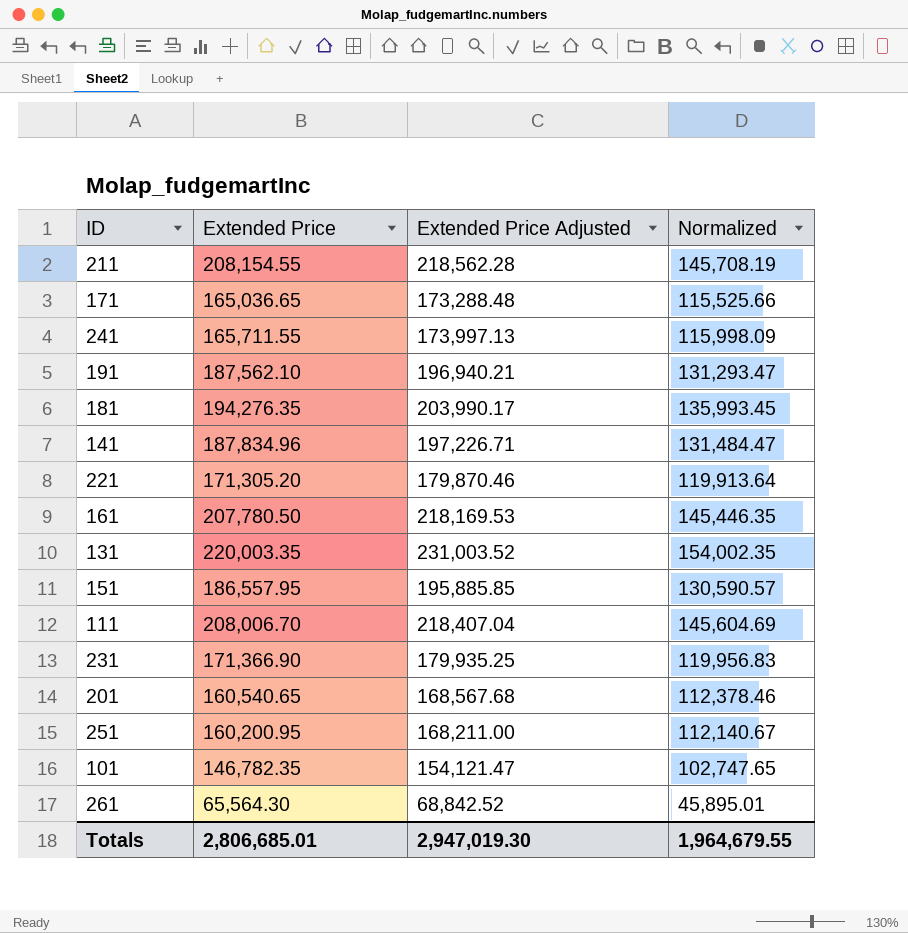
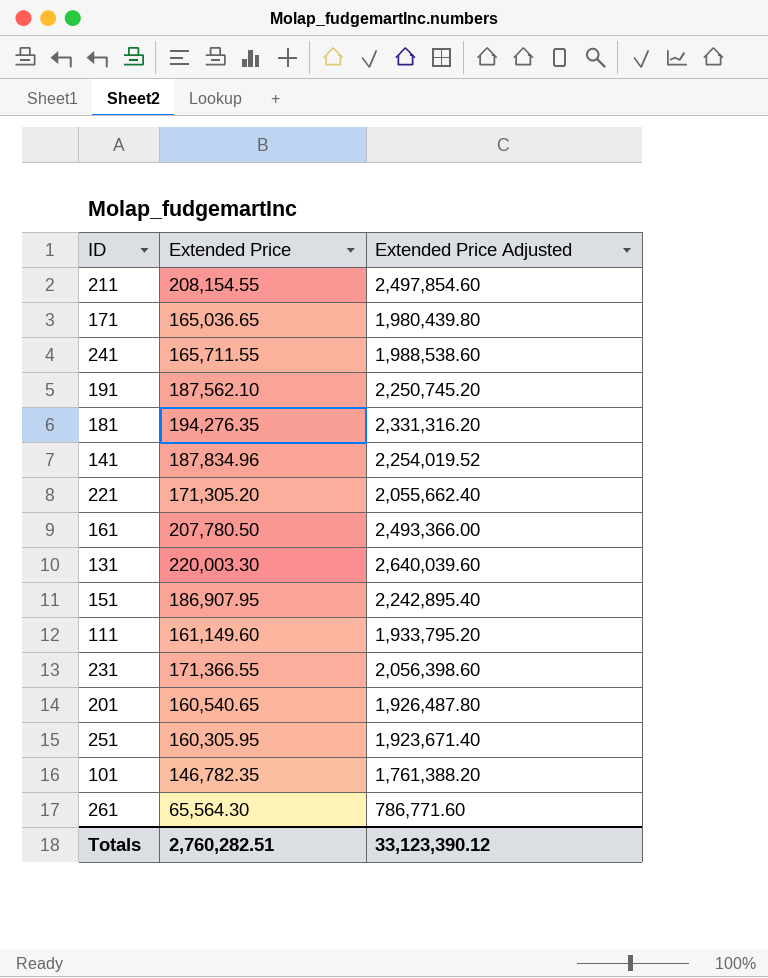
column Normalized | formula: [Extended Price] * 0.7 -> none
column Extended Price Adjusted | formula: [Extended Price] * 1.05 -> [Extended Price] * 12
131 | Extended Price: 220,003.35 -> 220,003.30
151 | Extended Price: 186,557.95 -> 186,907.95
111 | Extended Price: 208,006.70 -> 161,149.60
231 | Extended Price: 171,366.90 -> 171,366.55
251 | Extended Price: 160,200.95 -> 160,305.95
Totals | Extended Price: 2,806,685.01 -> 2,760,282.51
Totals | Extended Price Adjusted: 2,947,019.30 -> 33,123,390.12

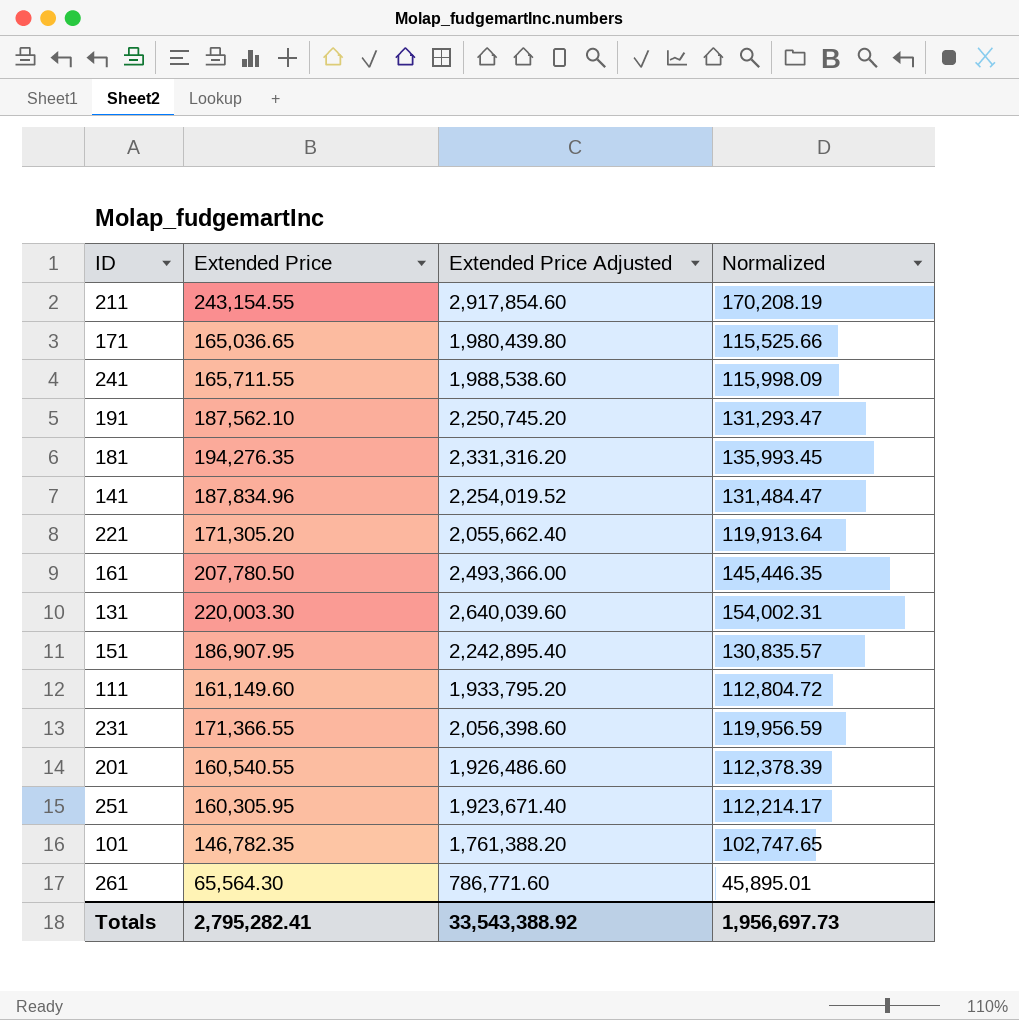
column Normalized | formula: none -> [Extended Price] * 0.7
211 | Extended Price: 208,154.55 -> 243,154.55
211 | Extended Price Adjusted: 2,497,854.60 -> 2,917,854.60
201 | Extended Price: 160,540.65 -> 160,540.55
201 | Extended Price Adjusted: 1,926,487.80 -> 1,926,486.60
Totals | Extended Price: 2,760,282.51 -> 2,795,282.41
Totals | Extended Price Adjusted: 33,123,390.12 -> 33,543,388.92

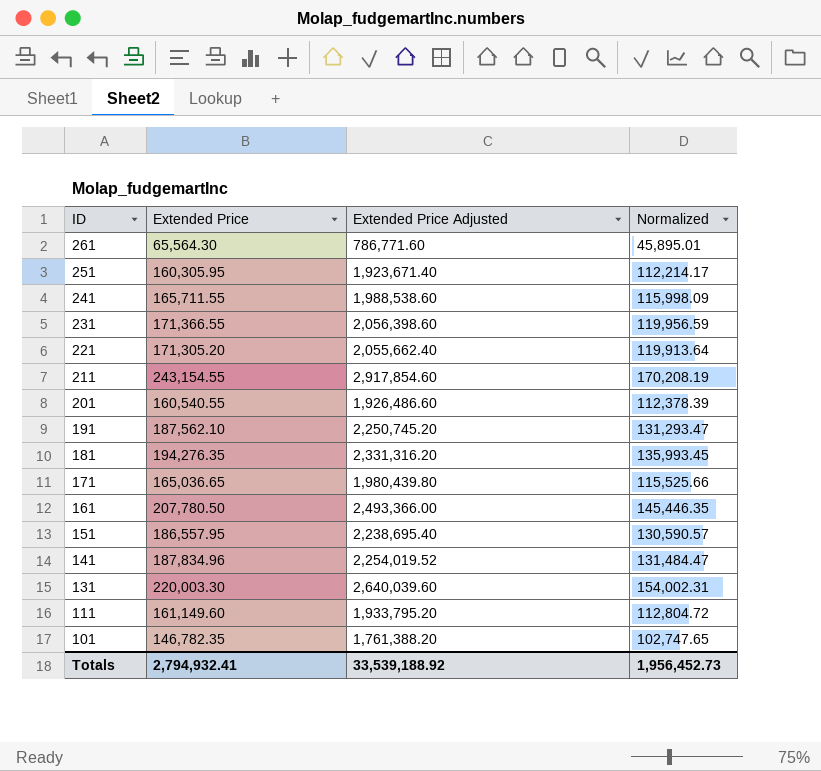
row order: none -> ID descending
151 | Extended Price: 186,907.95 -> 186,557.95
151 | Extended Price Adjusted: 2,242,895.40 -> 2,238,695.40
151 | Normalized: 130,835.57 -> 130,590.57
Totals | Extended Price: 2,795,282.41 -> 2,794,932.41
Totals | Extended Price Adjusted: 33,543,388.92 -> 33,539,188.92
Totals | Normalized: 1,956,697.73 -> 1,956,452.73

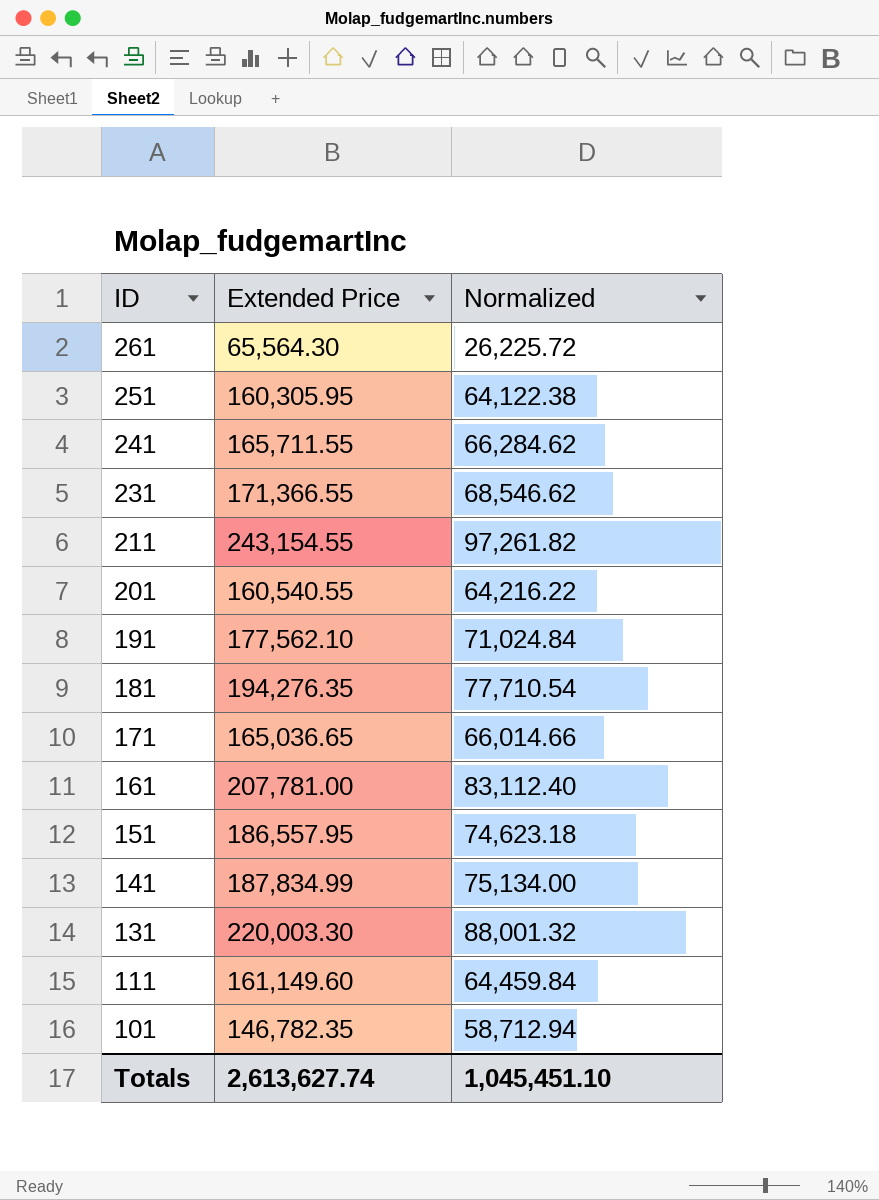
column Extended Price Adjusted | formula: [Extended Price] * 12 -> none
column Normalized | formula: [Extended Price] * 0.7 -> [Extended Price] * 0.4
row 221: 171,305.20 | 2,055,662.40 | 119,913.64 -> none
191 | Extended Price: 187,562.10 -> 177,562.10
161 | Extended Price: 207,780.50 -> 207,781.00
141 | Extended Price: 187,834.96 -> 187,834.99
Totals | Extended Price: 2,794,932.41 -> 2,613,627.74
Totals | Normalized: 1,956,452.73 -> 1,045,451.10

